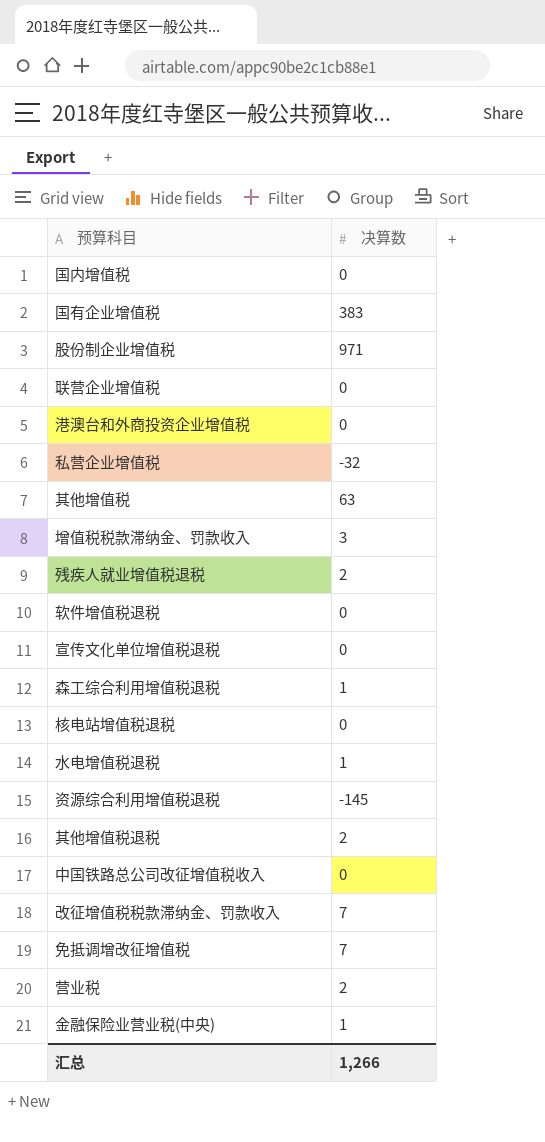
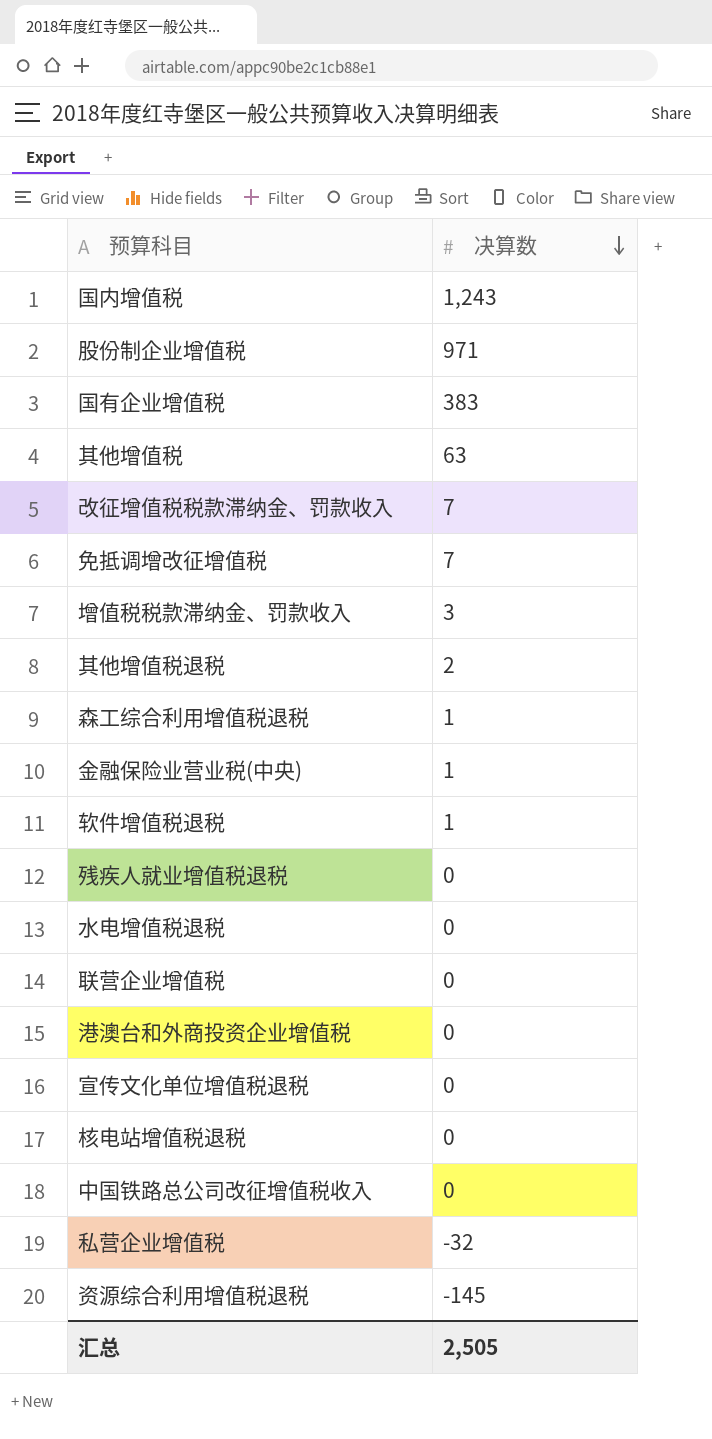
row order: none -> 决算数 descending
row 营业税: 2 -> none
国内增值税 | 决算数: 0 -> 1,243
软件增值税退税 | 决算数: 0 -> 1
残疾人就业增值税退税 | 决算数: 2 -> 0
水电增值税退税 | 决算数: 1 -> 0
汇总 | 决算数: 1,266 -> 2,505

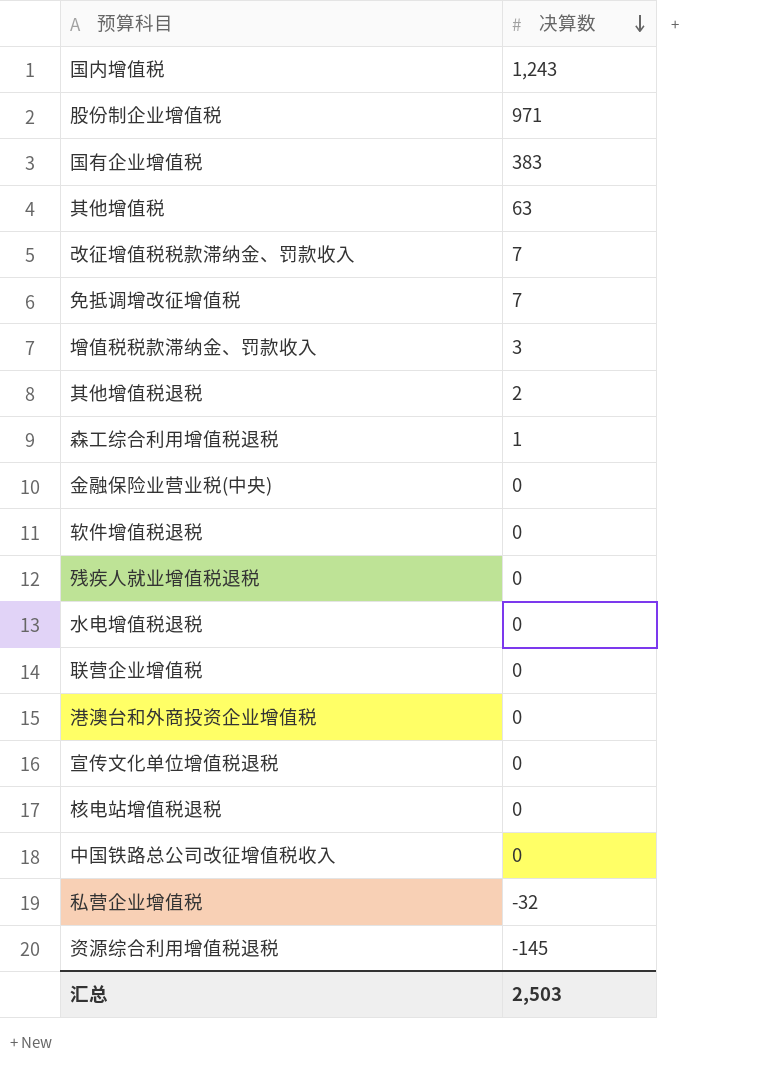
金融保险业营业税(中央) | 决算数: 1 -> 0
软件增值税退税 | 决算数: 1 -> 0
汇总 | 决算数: 2,505 -> 2,503

